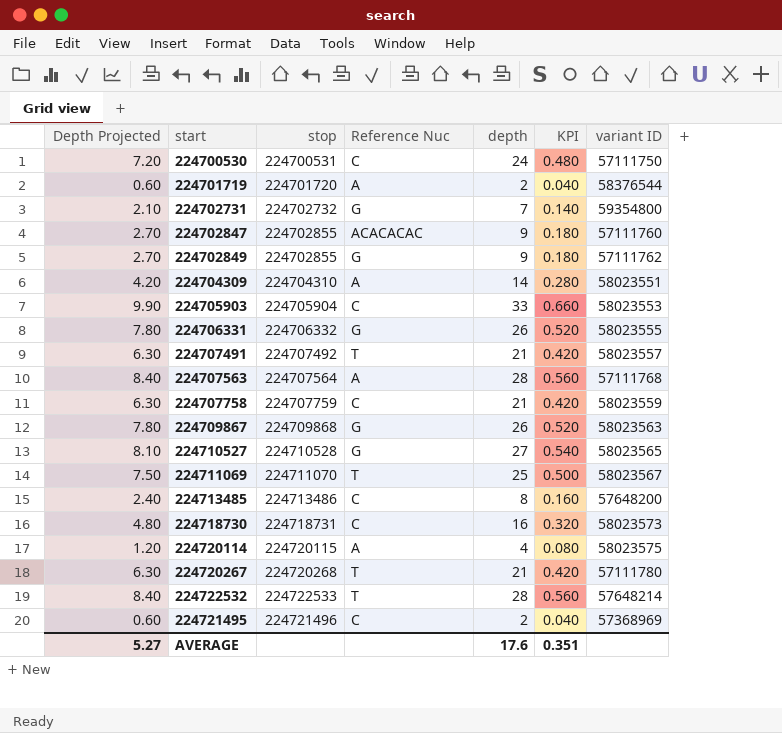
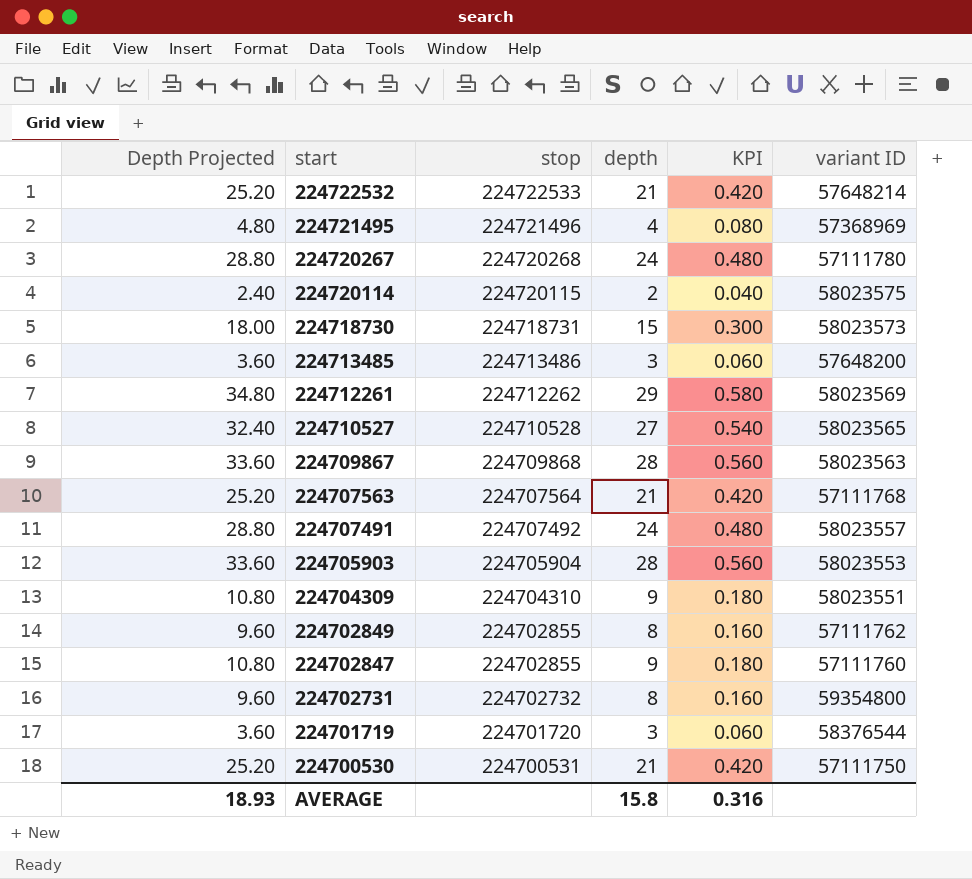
row order: none -> start descending
column Reference Nuc | position: 4 -> none
column Depth Projected | formula: [depth] * 0.3 -> [depth] * 1.2
row 224706331: 7.80 | 224706332 | G | 26 | 0.520 | 58023555 -> none
row 224707758: 6.30 | 224707759 | C | 21 | 0.420 | 58023559 -> none
row 224711069: 7.50 | 224711070 | T | 25 | 0.500 | 58023567 -> none
224722532 | depth: 28 -> 21
224722532 | KPI: 0.560 -> 0.420
224721495 | depth: 2 -> 4
224721495 | KPI: 0.040 -> 0.080
224720267 | depth: 21 -> 24
224720267 | KPI: 0.420 -> 0.480
224720114 | depth: 4 -> 2
224720114 | KPI: 0.080 -> 0.040
224718730 | depth: 16 -> 15
224718730 | KPI: 0.320 -> 0.300
224713485 | depth: 8 -> 3
224713485 | KPI: 0.160 -> 0.060
row 224712261: none -> 34.80 | 224712262 | 29 | 0.580 | 58023569
224709867 | depth: 26 -> 28
224709867 | KPI: 0.520 -> 0.560
224707563 | depth: 28 -> 21
224707563 | KPI: 0.560 -> 0.420
224707491 | depth: 21 -> 24
224707491 | KPI: 0.420 -> 0.480
224705903 | depth: 33 -> 28
224705903 | KPI: 0.660 -> 0.560
224704309 | depth: 14 -> 9
224704309 | KPI: 0.280 -> 0.180
224702849 | depth: 9 -> 8
224702849 | KPI: 0.180 -> 0.160
224702731 | depth: 7 -> 8
224702731 | KPI: 0.140 -> 0.160
224701719 | depth: 2 -> 3
224701719 | KPI: 0.040 -> 0.060
224700530 | depth: 24 -> 21
224700530 | KPI: 0.480 -> 0.420
AVERAGE | Depth Projected: 5.27 -> 18.93
AVERAGE | depth: 17.6 -> 15.8
AVERAGE | KPI: 0.351 -> 0.316

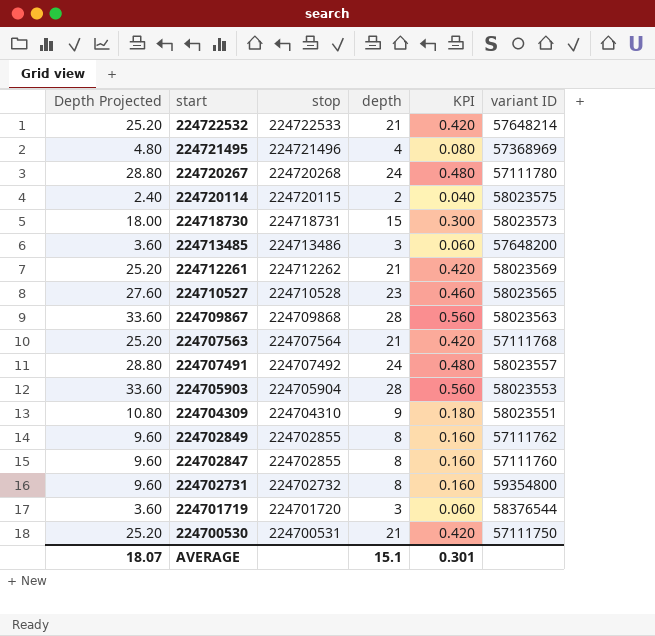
224712261 | Depth Projected: 34.80 -> 25.20
224712261 | depth: 29 -> 21
224712261 | KPI: 0.580 -> 0.420
224710527 | Depth Projected: 32.40 -> 27.60
224710527 | depth: 27 -> 23
224710527 | KPI: 0.540 -> 0.460
224702847 | Depth Projected: 10.80 -> 9.60
224702847 | depth: 9 -> 8
224702847 | KPI: 0.180 -> 0.160
AVERAGE | Depth Projected: 18.93 -> 18.07
AVERAGE | depth: 15.8 -> 15.1
AVERAGE | KPI: 0.316 -> 0.301

